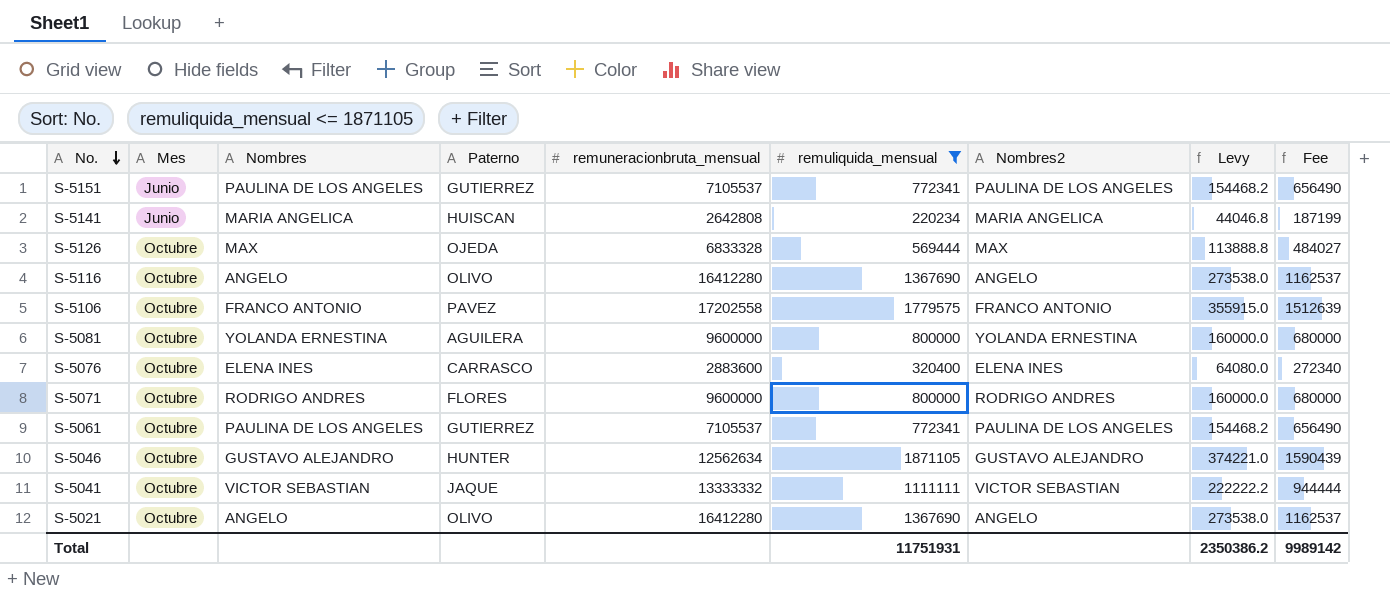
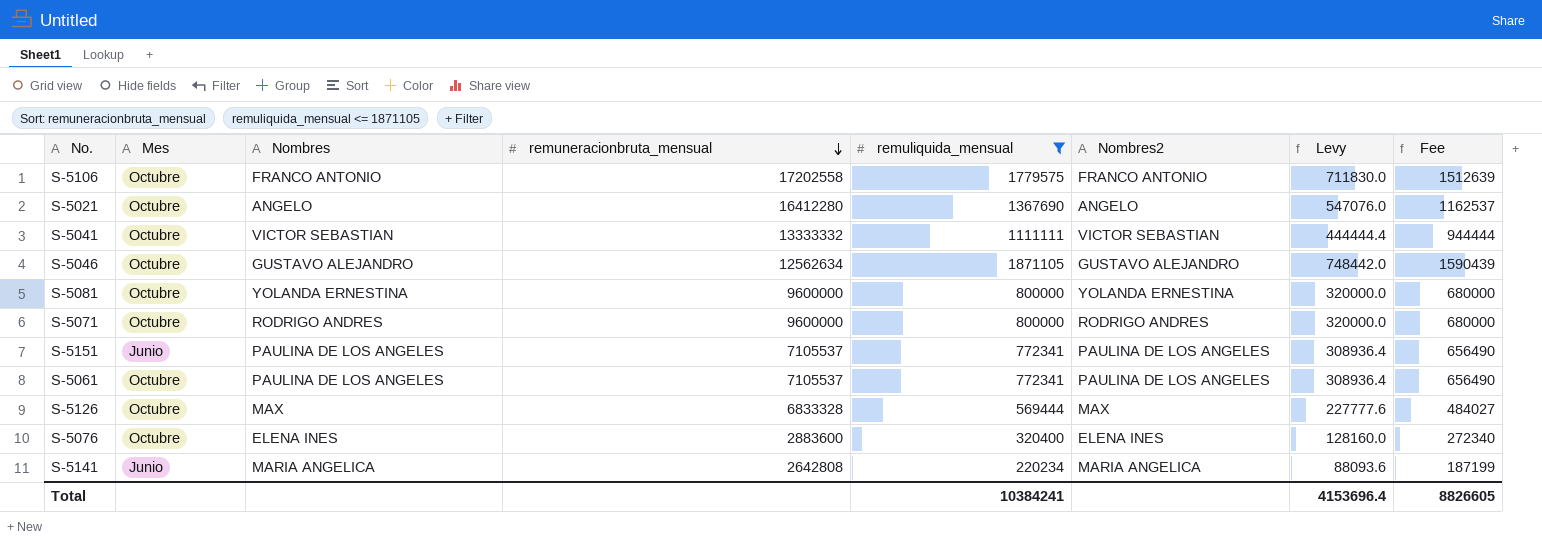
row order: No. descending -> remuneracionbruta_mensual descending
column Paterno | position: 4 -> none
column Levy | formula: [remuliquida_mensual] * 0.2 -> [remuliquida_mensual] * 0.4
row S-5116: Octubre | ANGELO | OLIVO | 16412280 | 1367690 | ANGELO | 273538.0 | 1162537 -> none
Total | remuliquida_mensual: 11751931 -> 10384241
Total | Levy: 2350386.2 -> 4153696.4
Total | Fee: 9989142 -> 8826605

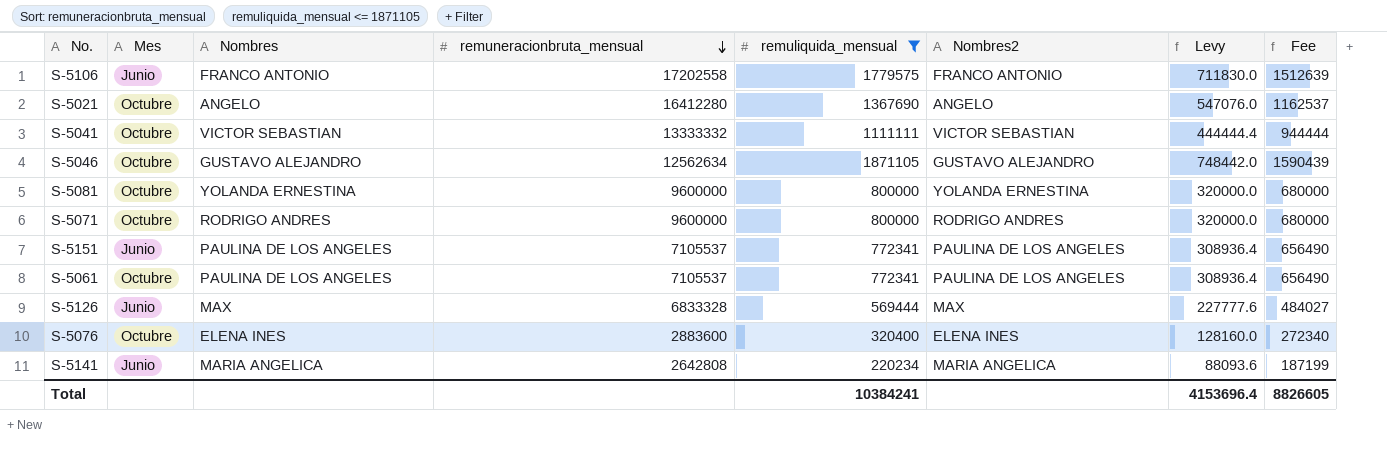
S-5106 | Mes: Octubre -> Junio
S-5126 | Mes: Octubre -> Junio

